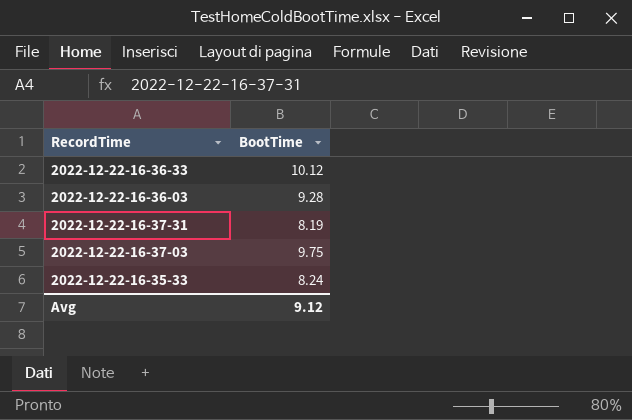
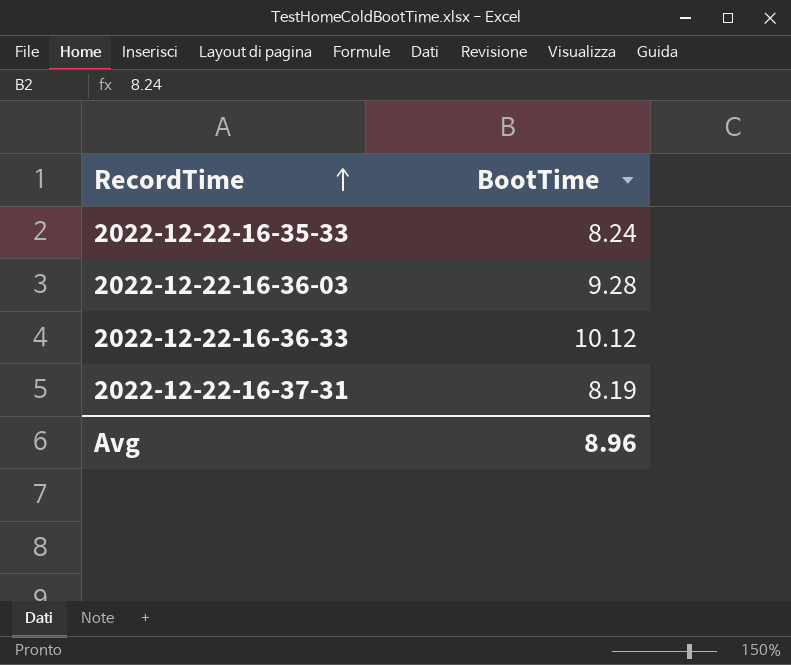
row order: none -> RecordTime ascending
row 2022-12-22-16-37-03: 9.75 -> none
Avg | BootTime: 9.12 -> 8.96

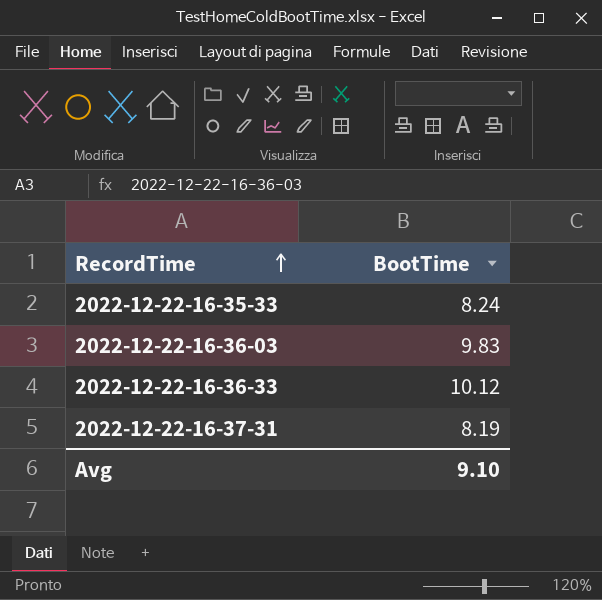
2022-12-22-16-36-03 | BootTime: 9.28 -> 9.83
Avg | BootTime: 8.96 -> 9.10

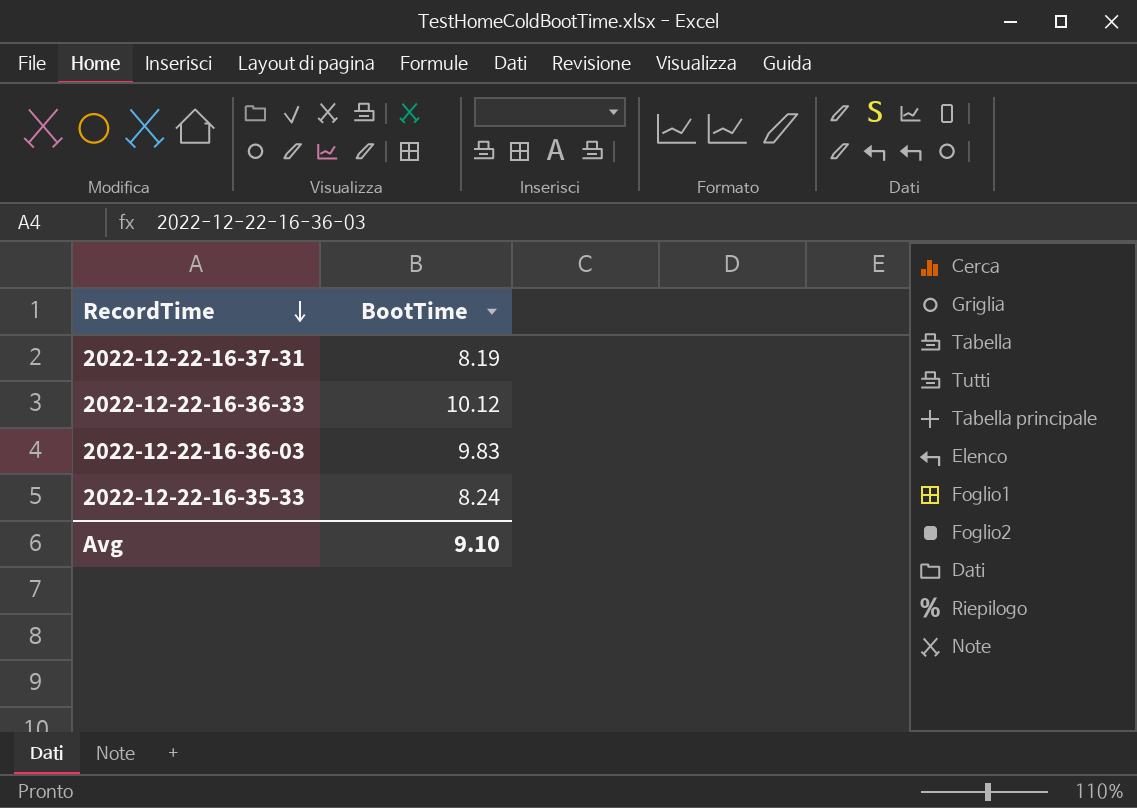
row order: RecordTime ascending -> RecordTime descending

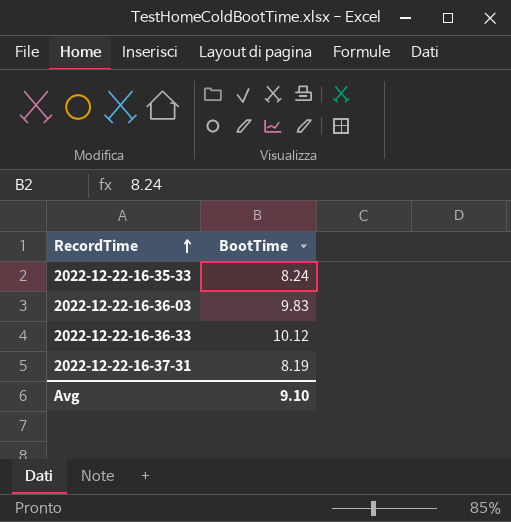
row order: RecordTime descending -> RecordTime ascending

